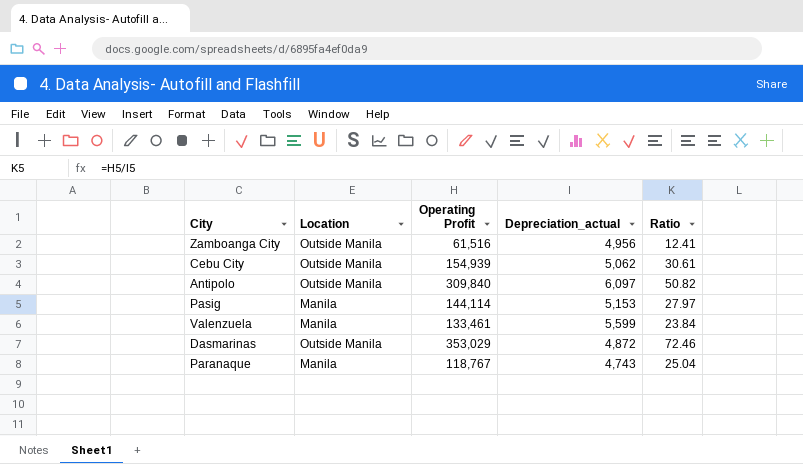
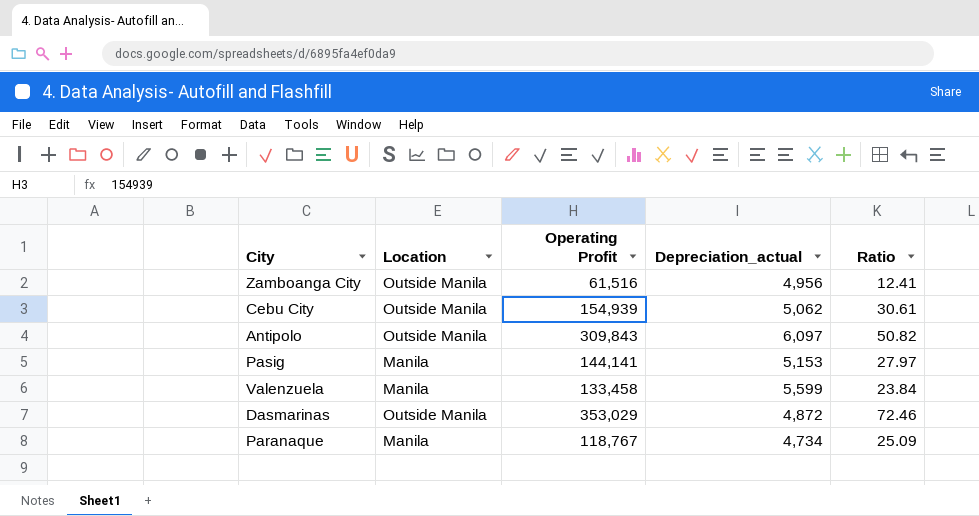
Antipolo | Operating Profit: 309,840 -> 309,843
Pasig | Operating Profit: 144,114 -> 144,141
Valenzuela | Operating Profit: 133,461 -> 133,458
Paranaque | Depreciation_actual: 4,743 -> 4,734
Paranaque | Ratio: 25.04 -> 25.09

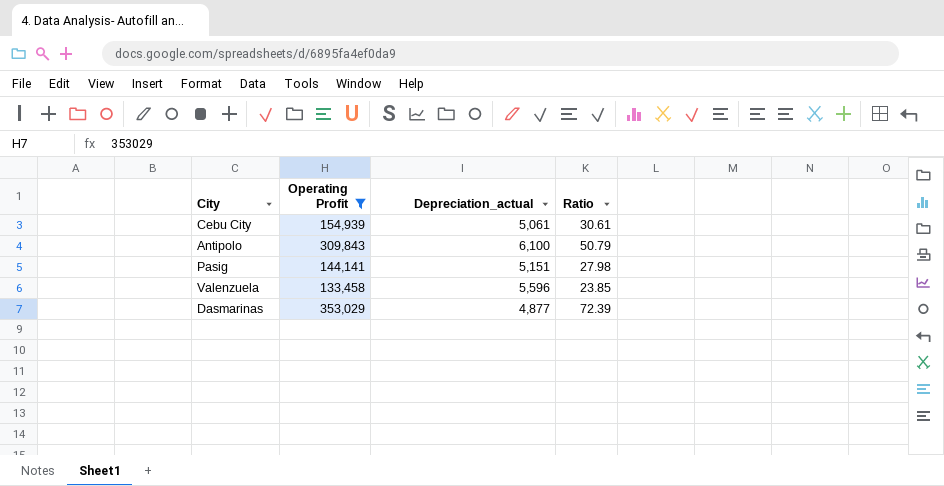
filter: none -> Operating Profit >= 133,458
column Location | position: 2 -> none
Cebu City | Depreciation_actual: 5,062 -> 5,061
Antipolo | Depreciation_actual: 6,097 -> 6,100
Antipolo | Ratio: 50.82 -> 50.79
Pasig | Depreciation_actual: 5,153 -> 5,151
Pasig | Ratio: 27.97 -> 27.98
Valenzuela | Depreciation_actual: 5,599 -> 5,596
Valenzuela | Ratio: 23.84 -> 23.85
Dasmarinas | Depreciation_actual: 4,872 -> 4,877
Dasmarinas | Ratio: 72.46 -> 72.39

